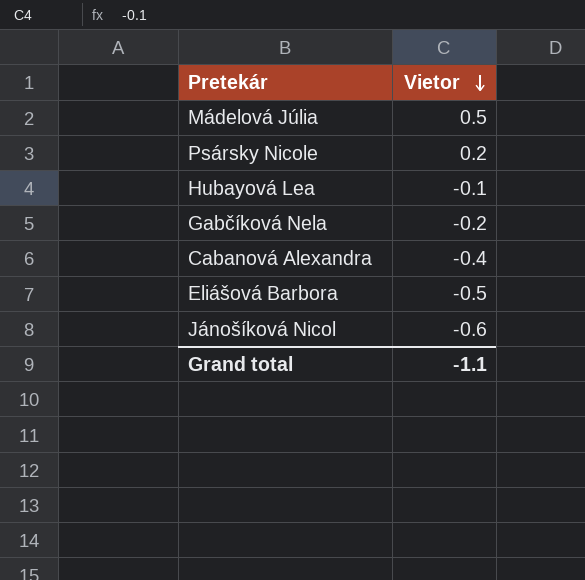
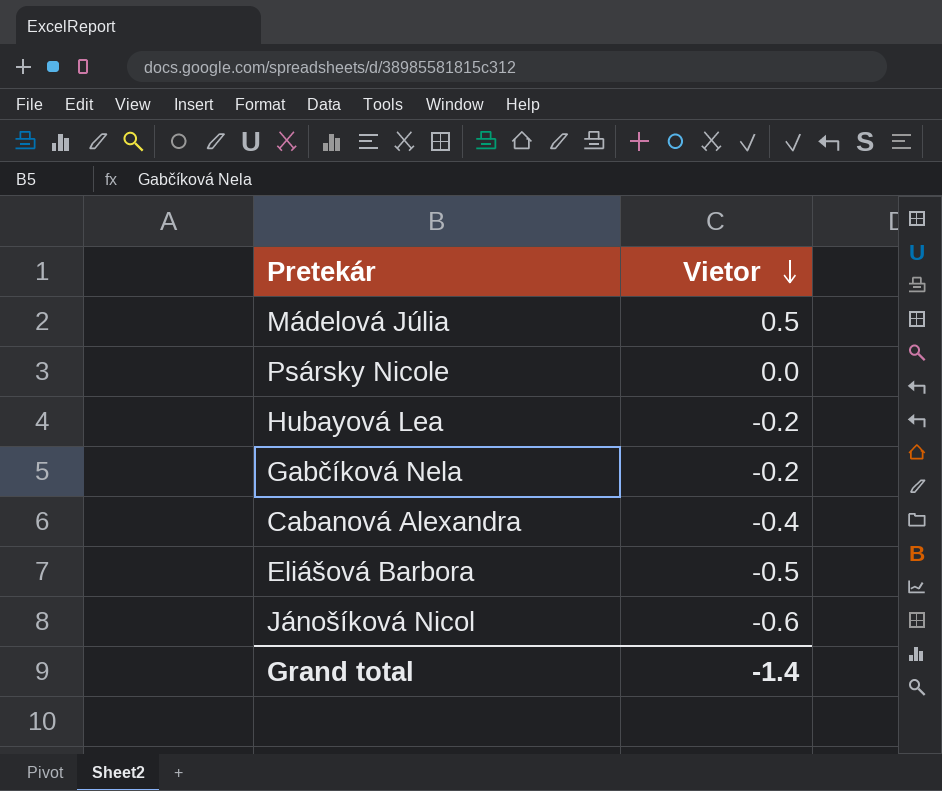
Psársky Nicole | Vietor: 0.2 -> 0.0
Hubayová Lea | Vietor: -0.1 -> -0.2
Grand total | Vietor: -1.1 -> -1.4

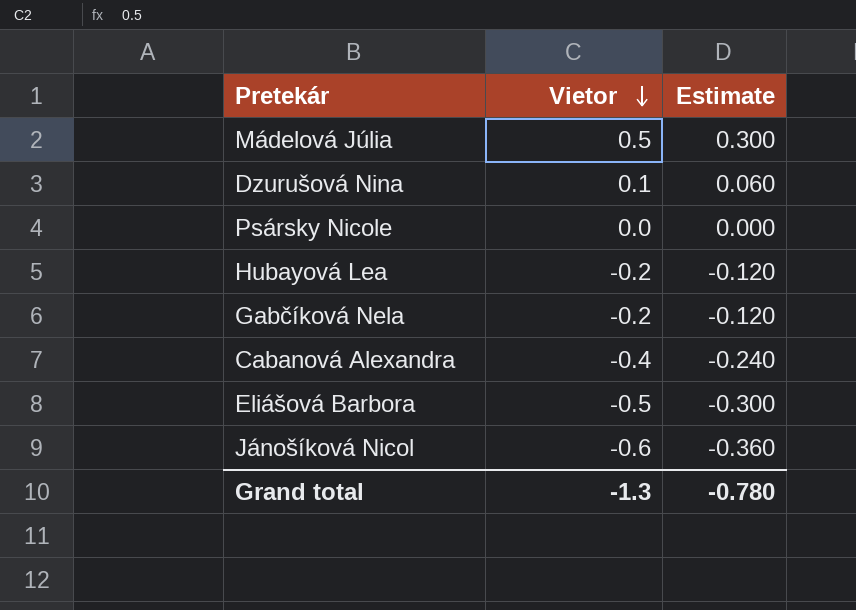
column Estimate | formula: none -> [Vietor] * 0.6
row Dzurušová Nina: none -> 0.1 | 0.060
Grand total | Vietor: -1.4 -> -1.3

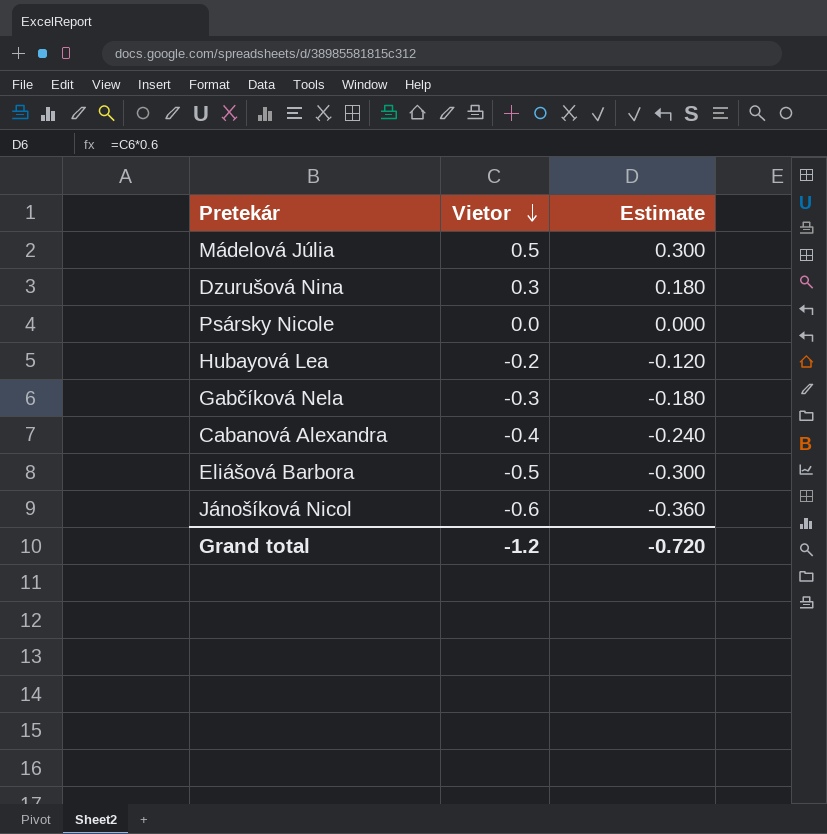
Dzurušová Nina | Vietor: 0.1 -> 0.3
Dzurušová Nina | Estimate: 0.060 -> 0.180
Gabčíková Nela | Vietor: -0.2 -> -0.3
Gabčíková Nela | Estimate: -0.120 -> -0.180
Grand total | Vietor: -1.3 -> -1.2
Grand total | Estimate: -0.780 -> -0.720

